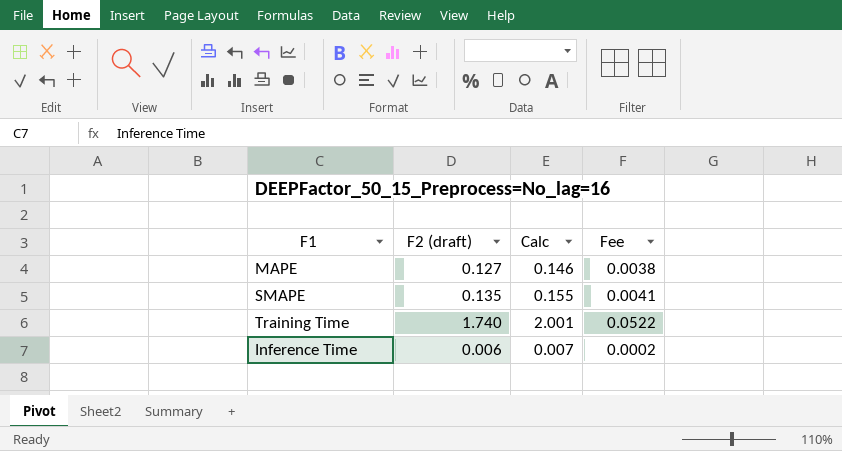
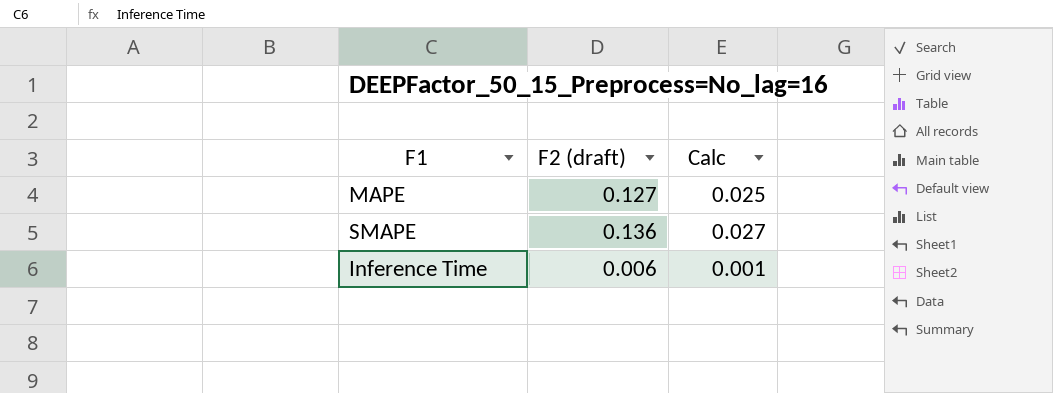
column Fee | formula: [F2 (draft)] * 0.03 -> none
column Calc | formula: [F2 (draft)] * 1.15 -> [F2 (draft)] * 0.2
row Training Time: 1.740 | 2.001 | 0.0522 -> none
SMAPE | F2 (draft): 0.135 -> 0.136

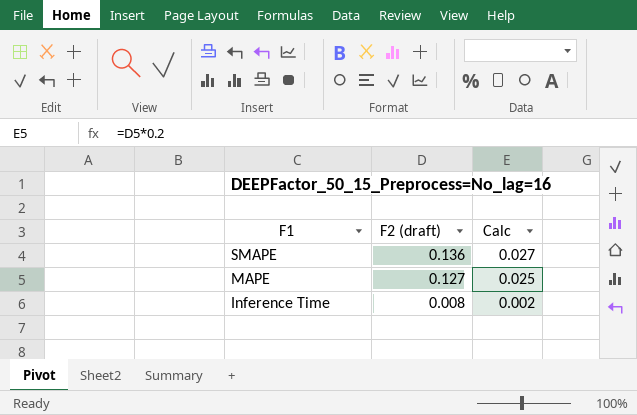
row order: none -> F1 descending
Inference Time | F2 (draft): 0.006 -> 0.008
Inference Time | Calc: 0.001 -> 0.002

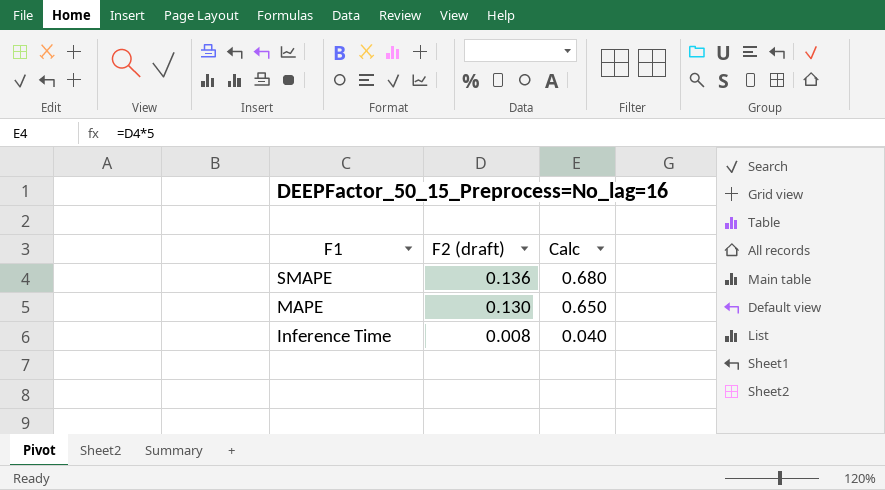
column Calc | formula: [F2 (draft)] * 0.2 -> [F2 (draft)] * 5
MAPE | F2 (draft): 0.127 -> 0.130

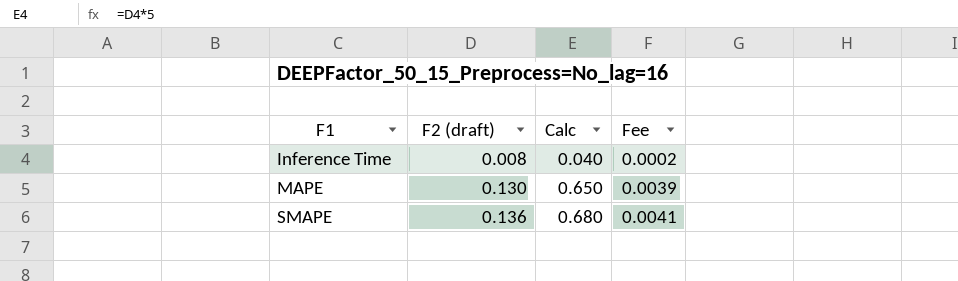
row order: F1 descending -> F1 ascending
column Fee | formula: none -> [F2 (draft)] * 0.03

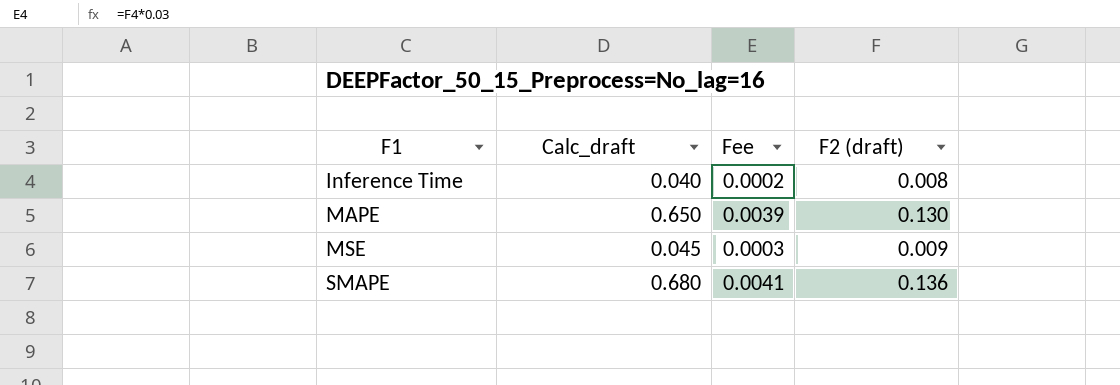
column name: Calc -> Calc_draft
column F2 (draft) | position: 2 -> 4
row MSE: none -> 0.045 | 0.0003 | 0.009

